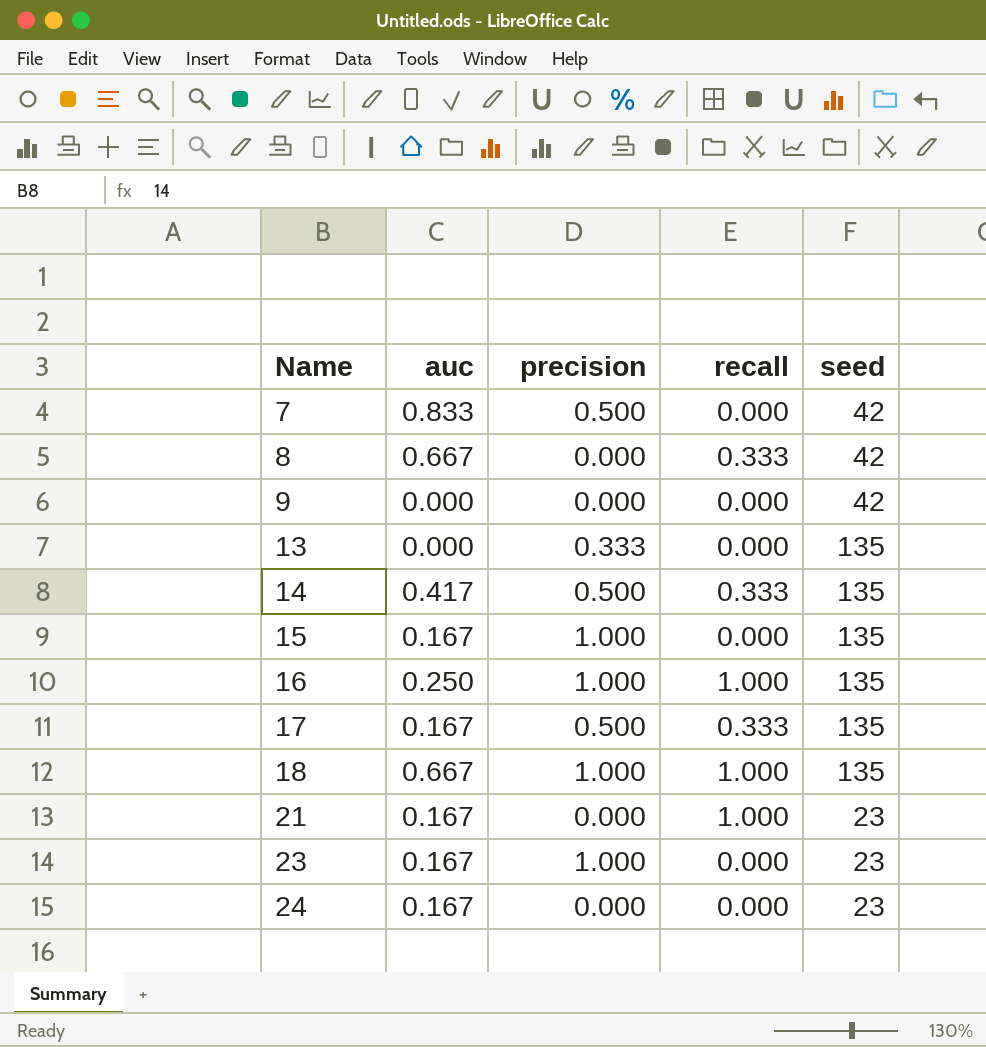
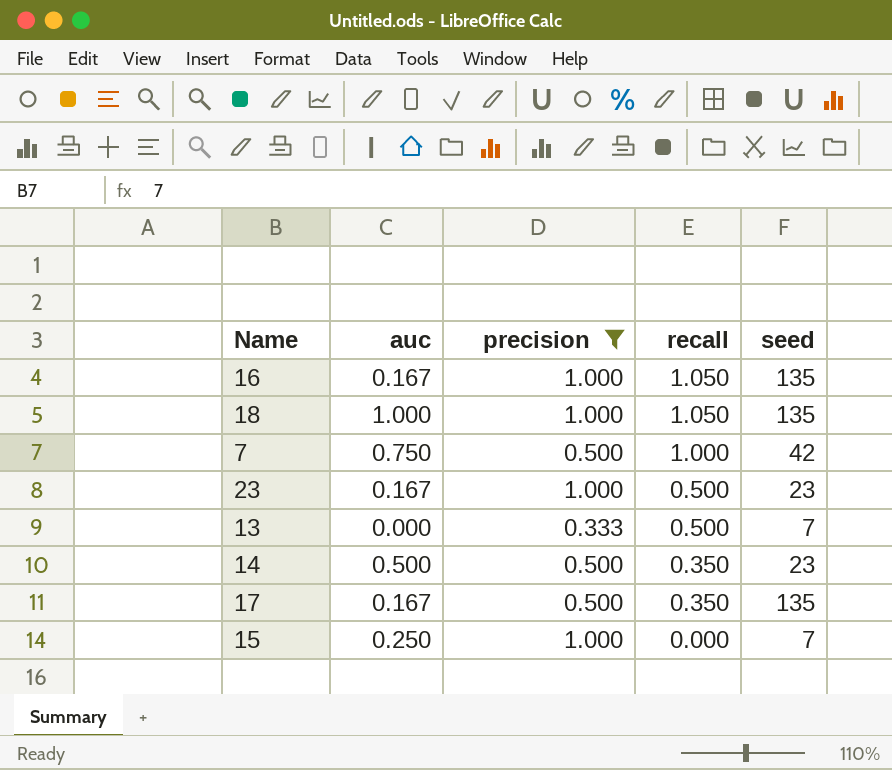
filter: none -> precision != 0.000
row order: Name ascending -> recall descending
16 | auc: 0.250 -> 0.167
16 | recall: 1.000 -> 1.050
18 | auc: 0.667 -> 1.000
18 | recall: 1.000 -> 1.050
7 | auc: 0.833 -> 0.750
7 | recall: 0.000 -> 1.000
23 | recall: 0.000 -> 0.500
13 | recall: 0.000 -> 0.500
13 | seed: 135 -> 7
14 | auc: 0.417 -> 0.500
14 | recall: 0.333 -> 0.350
14 | seed: 135 -> 23
17 | recall: 0.333 -> 0.350
15 | auc: 0.167 -> 0.250
15 | seed: 135 -> 7

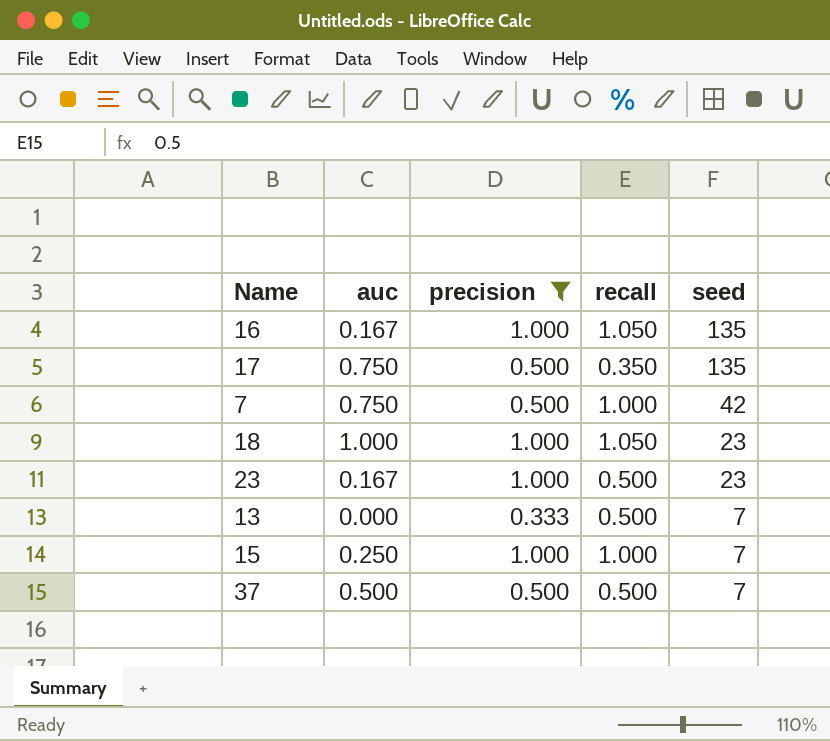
row order: recall descending -> seed descending
row 14: 0.500 | 0.500 | 0.350 | 23 -> none
17 | auc: 0.167 -> 0.750
18 | seed: 135 -> 23
15 | recall: 0.000 -> 1.000
row 37: none -> 0.500 | 0.500 | 0.500 | 7

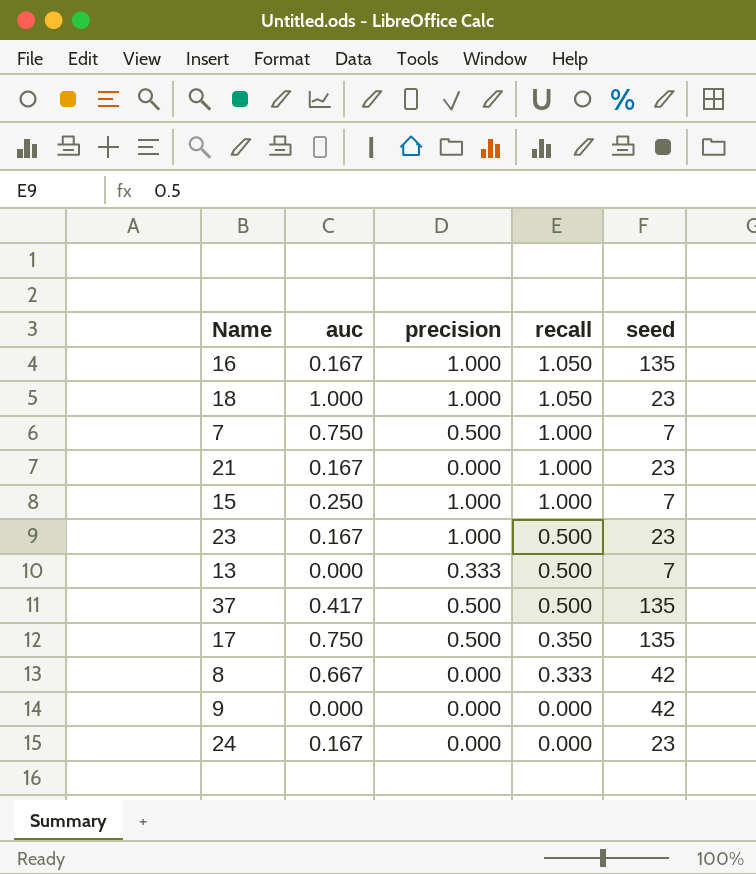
filter: precision != 0.000 -> none
row order: seed descending -> recall descending
7 | seed: 42 -> 7
37 | auc: 0.500 -> 0.417
37 | seed: 7 -> 135

